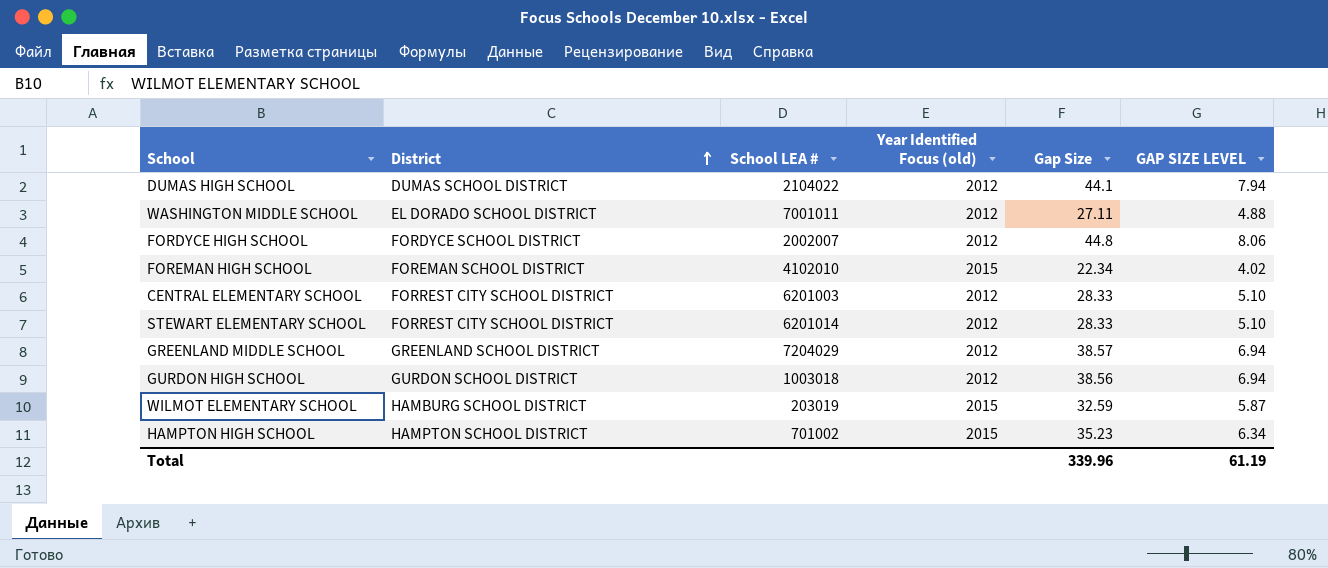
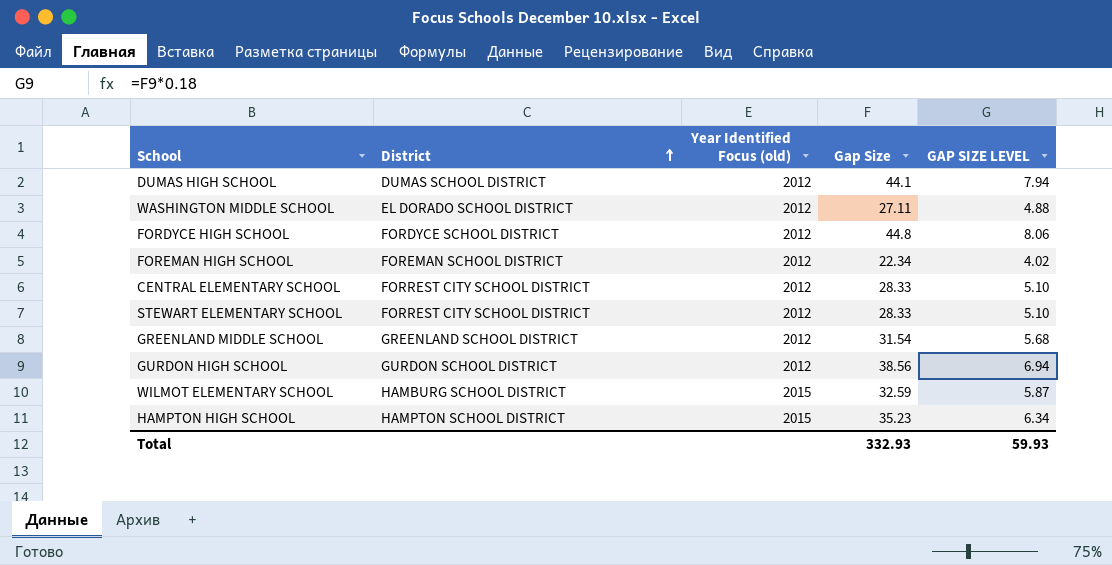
column School LEA # | position: 3 -> none
FOREMAN HIGH SCHOOL | Year Identified Focus (old): 2015 -> 2012
GREENLAND MIDDLE SCHOOL | Gap Size: 38.57 -> 31.54
GREENLAND MIDDLE SCHOOL | GAP SIZE LEVEL: 6.94 -> 5.68
Total | Gap Size: 339.96 -> 332.93
Total | GAP SIZE LEVEL: 61.19 -> 59.93

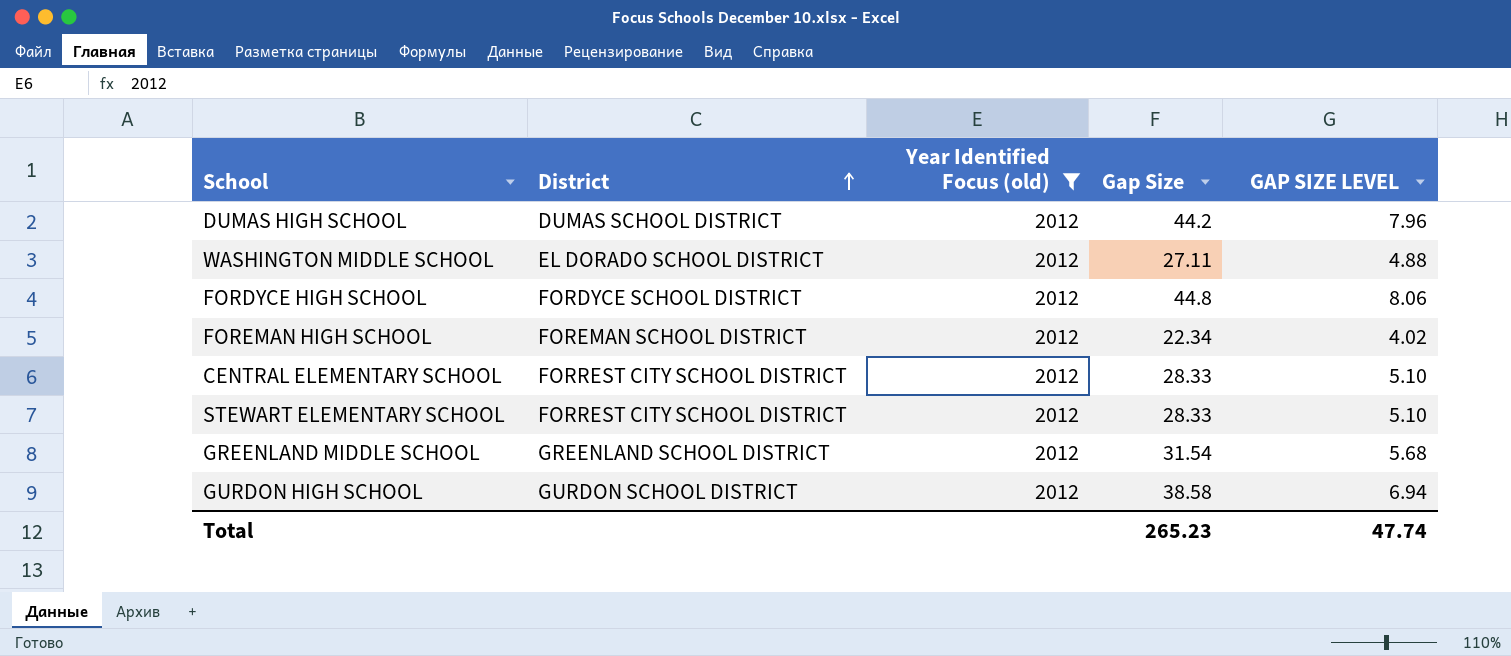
filter: none -> Year Identified Focus (old) = 2012
DUMAS HIGH SCHOOL | Gap Size: 44.1 -> 44.2
DUMAS HIGH SCHOOL | GAP SIZE LEVEL: 7.94 -> 7.96
GURDON HIGH SCHOOL | Gap Size: 38.56 -> 38.58
Total | Gap Size: 332.93 -> 265.23
Total | GAP SIZE LEVEL: 59.93 -> 47.74

